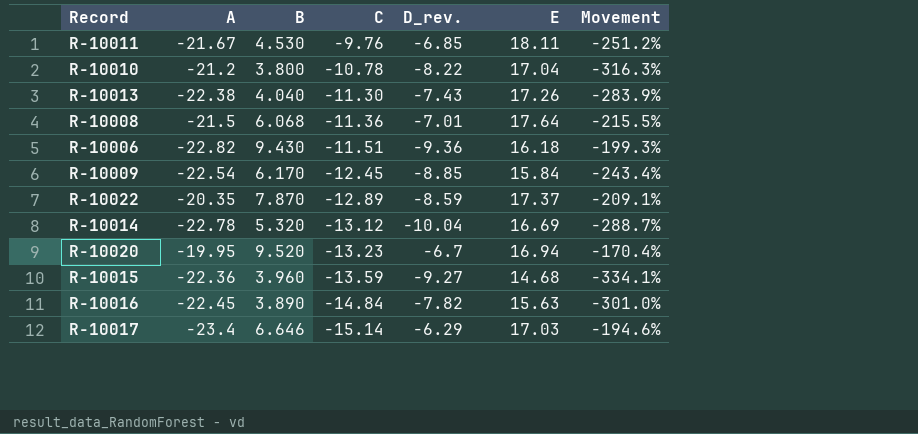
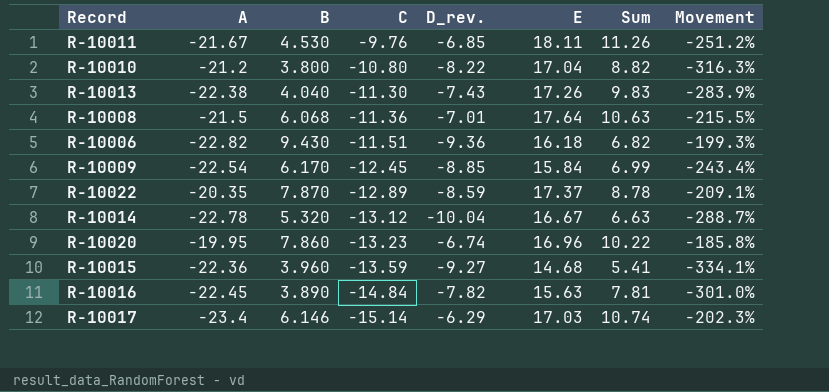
column Sum | formula: none -> [D_rev.] + [E]
R-10010 | C: -10.78 -> -10.80
R-10014 | E: 16.69 -> 16.67
R-10020 | B: 9.520 -> 7.860
R-10020 | D_rev.: -6.7 -> -6.74
R-10020 | E: 16.94 -> 16.96
R-10020 | Movement: -170.4% -> -185.8%
R-10017 | B: 6.646 -> 6.146
R-10017 | Movement: -194.6% -> -202.3%

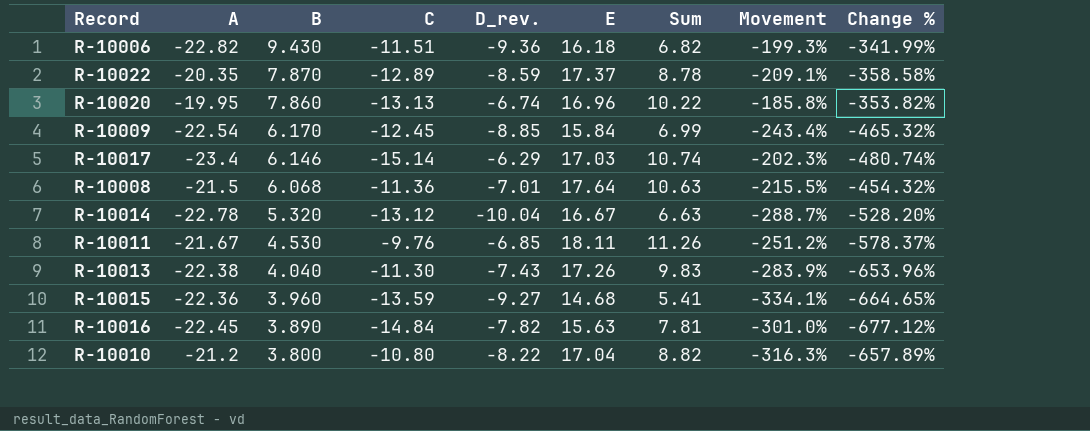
row order: C descending -> B descending
column Change % | formula: none -> ([A] - [B]) / [B]
R-10020 | C: -13.23 -> -13.13

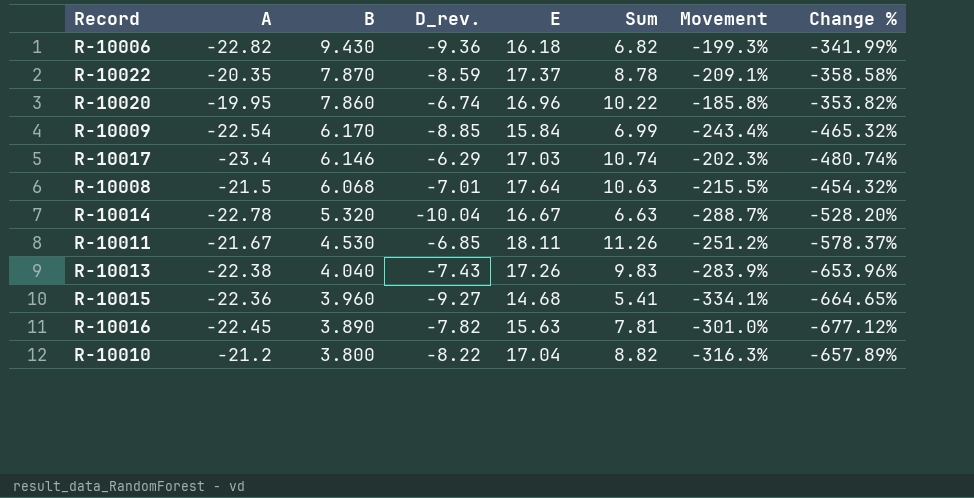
column C | position: 4 -> none

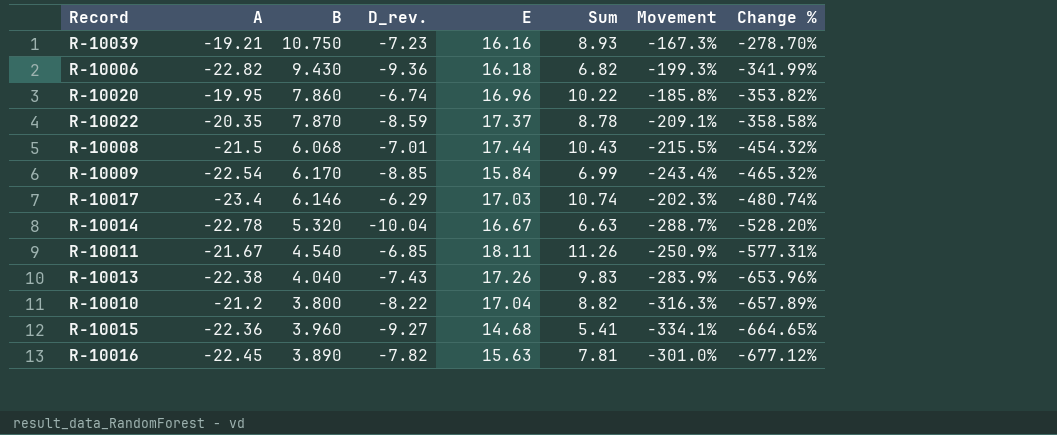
row order: B descending -> Change % descending
row R-10039: none -> -19.21 | 10.750 | -7.23 | 16.16 | 8.93 | -167.3% | -278.70%
R-10008 | E: 17.64 -> 17.44
R-10008 | Sum: 10.63 -> 10.43
R-10011 | B: 4.530 -> 4.540
R-10011 | Movement: -251.2% -> -250.9%
R-10011 | Change %: -578.37% -> -577.31%

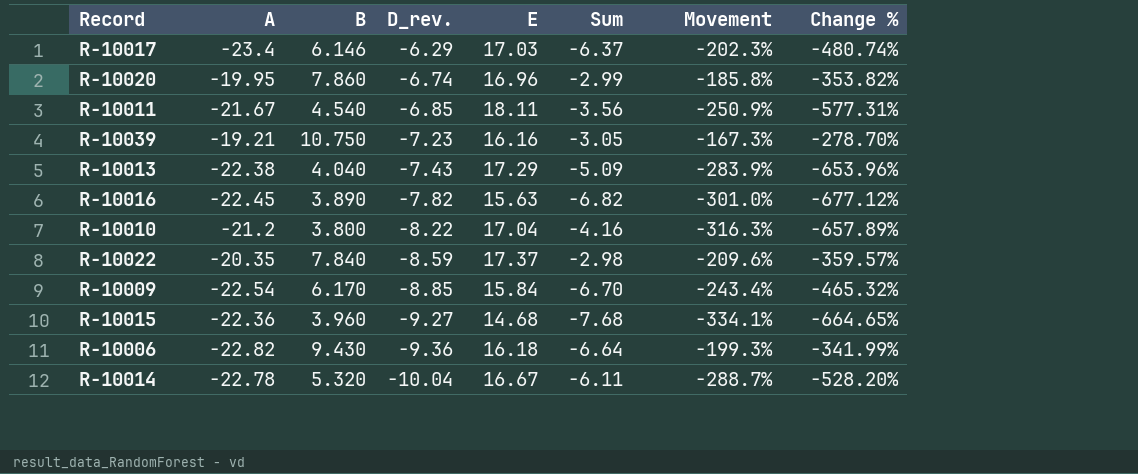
row order: Change % descending -> D_rev. descending
column Sum | formula: [D_rev.] + [E] -> [A] + [E]
row R-10008: -21.5 | 6.068 | -7.01 | 17.44 | 10.43 | -215.5% | -454.32% -> none
R-10013 | E: 17.26 -> 17.29
R-10022 | B: 7.870 -> 7.840
R-10022 | Movement: -209.1% -> -209.6%
R-10022 | Change %: -358.58% -> -359.57%

